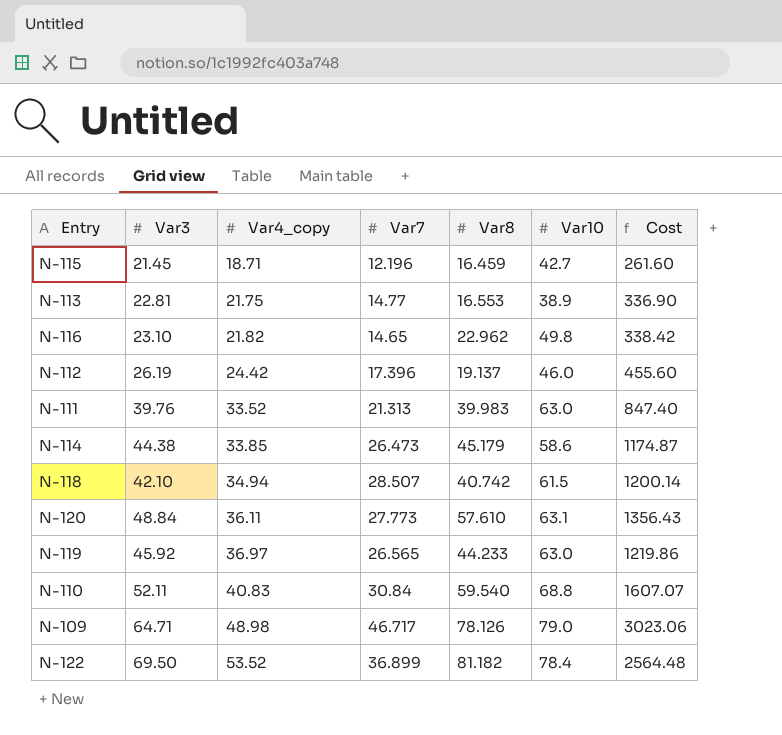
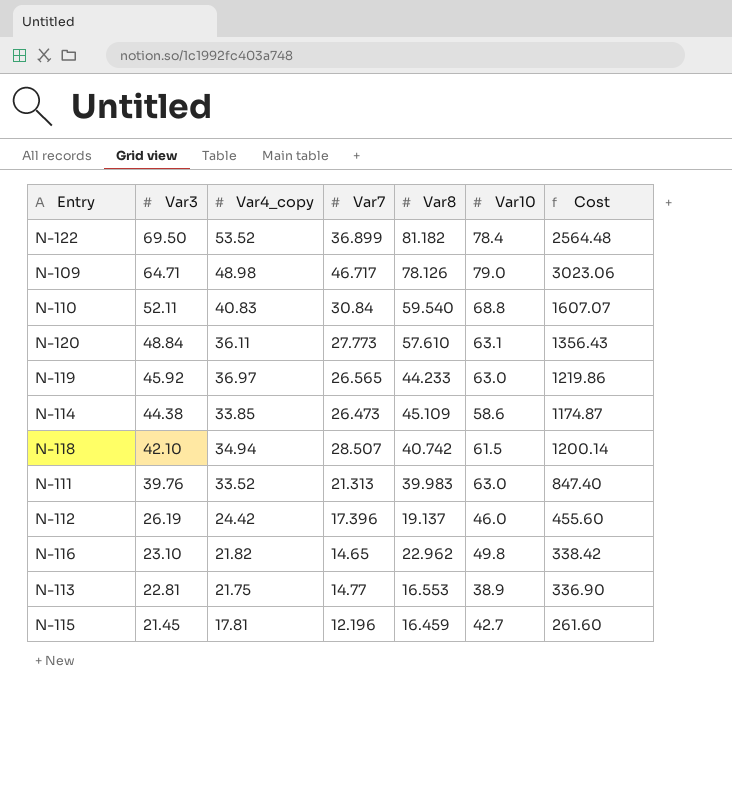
row order: Var4_copy ascending -> Var3 descending
N-114 | Var8: 45.179 -> 45.109
N-115 | Var4_copy: 18.71 -> 17.81

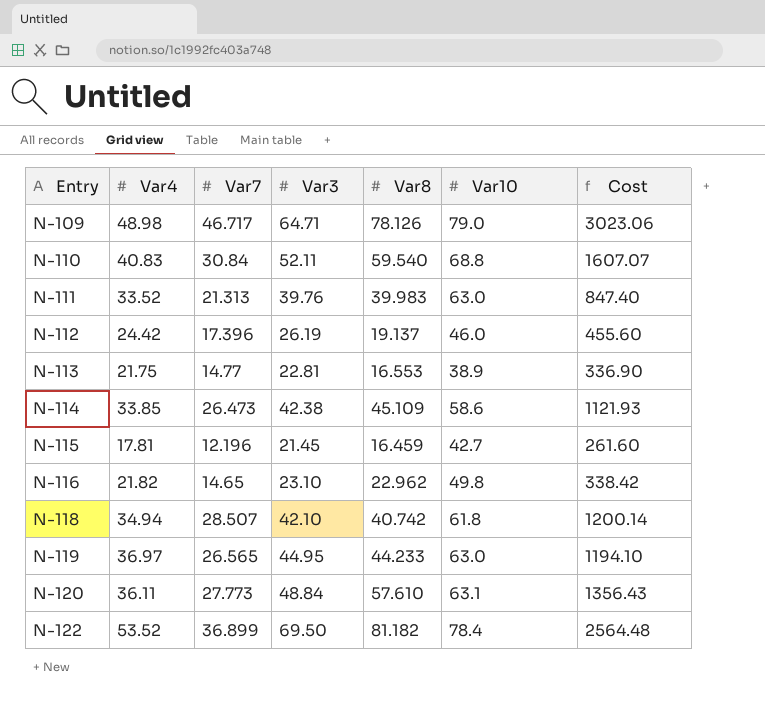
row order: Var3 descending -> Entry ascending
column name: Var4_copy -> Var4
column Var3 | position: 2 -> 4
N-114 | Var3: 44.38 -> 42.38
N-114 | Cost: 1174.87 -> 1121.93
N-118 | Var10: 61.5 -> 61.8
N-119 | Var3: 45.92 -> 44.95
N-119 | Cost: 1219.86 -> 1194.10

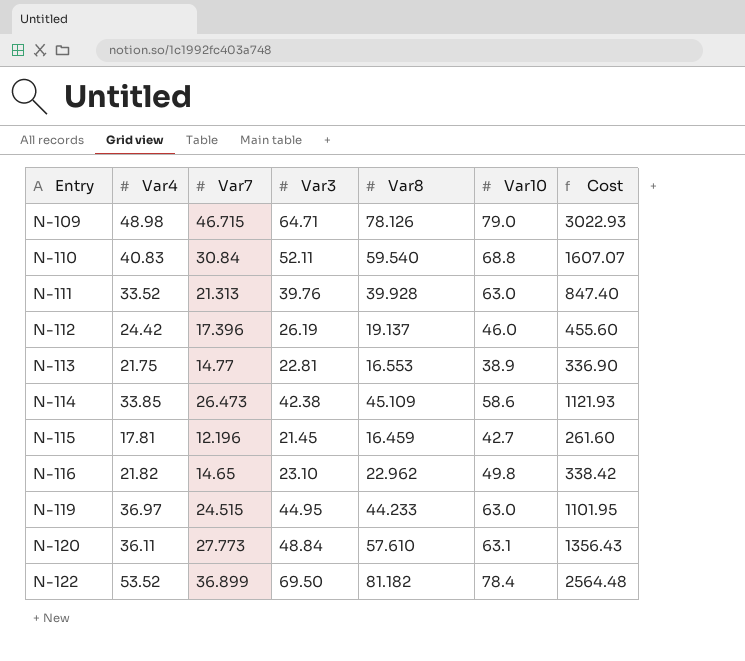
row N-118: 34.94 | 28.507 | 42.10 | 40.742 | 61.8 | 1200.14 -> none
N-109 | Var7: 46.717 -> 46.715
N-109 | Cost: 3023.06 -> 3022.93
N-111 | Var8: 39.983 -> 39.928
N-119 | Var7: 26.565 -> 24.515
N-119 | Cost: 1194.10 -> 1101.95

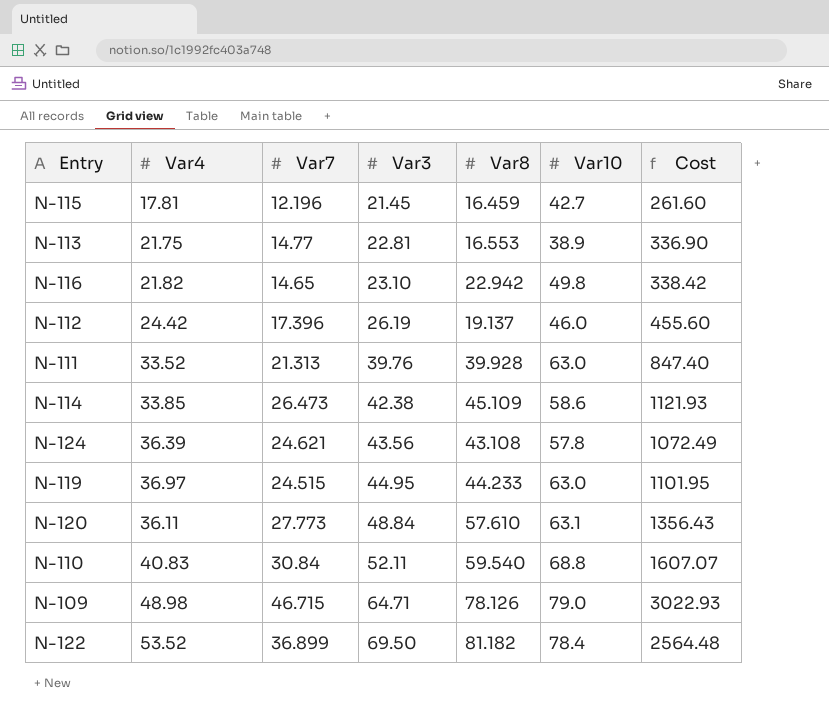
row order: Entry ascending -> Var3 ascending
N-116 | Var8: 22.962 -> 22.942
row N-124: none -> 36.39 | 24.621 | 43.56 | 43.108 | 57.8 | 1072.49

